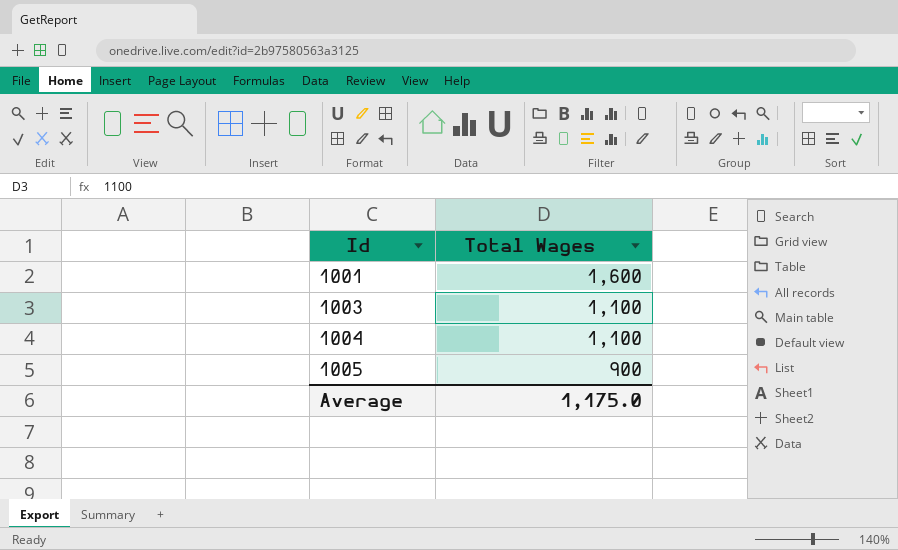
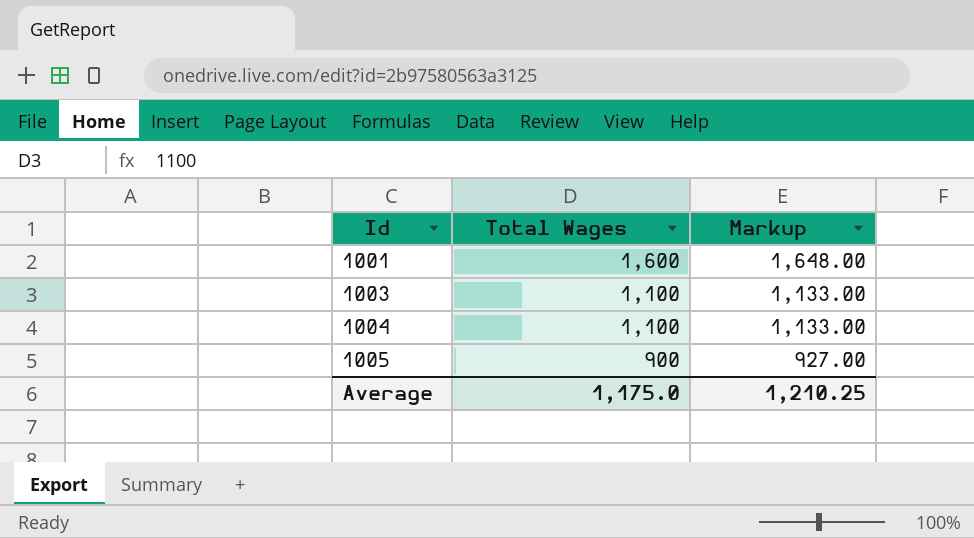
column Markup | formula: none -> [Total Wages] * 1.03

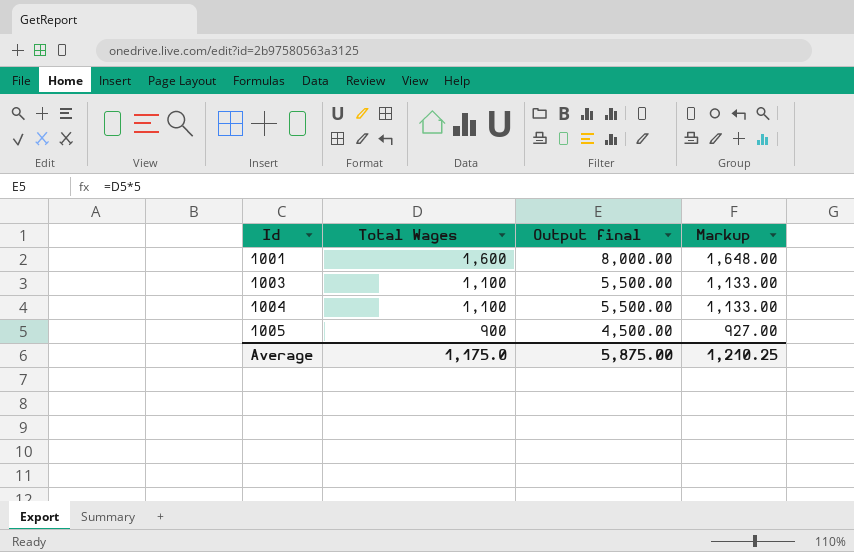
column Output final | formula: none -> [Total Wages] * 5

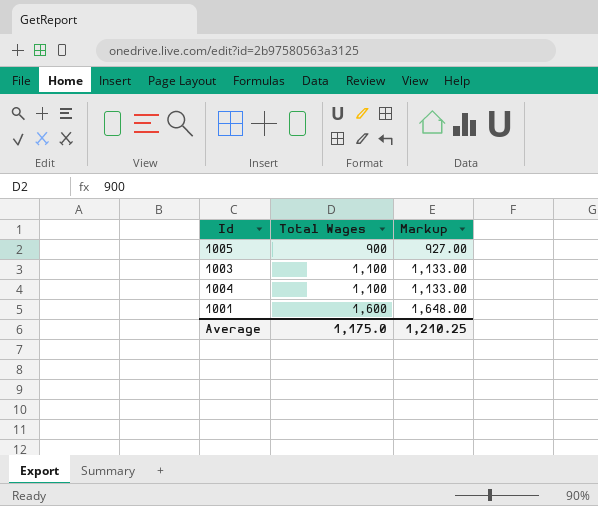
row order: Id ascending -> Total Wages ascending
column Output final | formula: [Total Wages] * 5 -> none

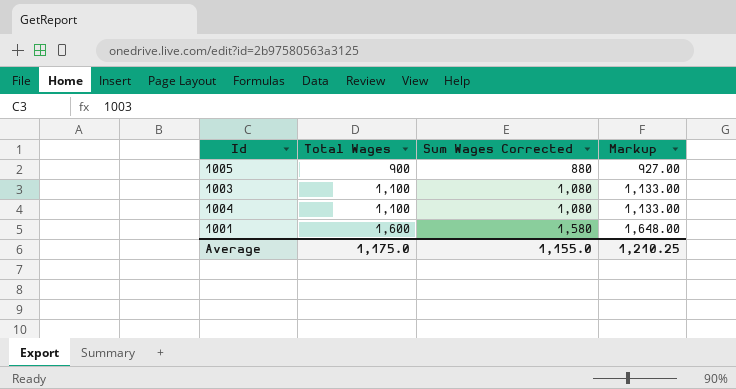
column Sum Wages Corrected | formula: none -> [Total Wages] - 20

